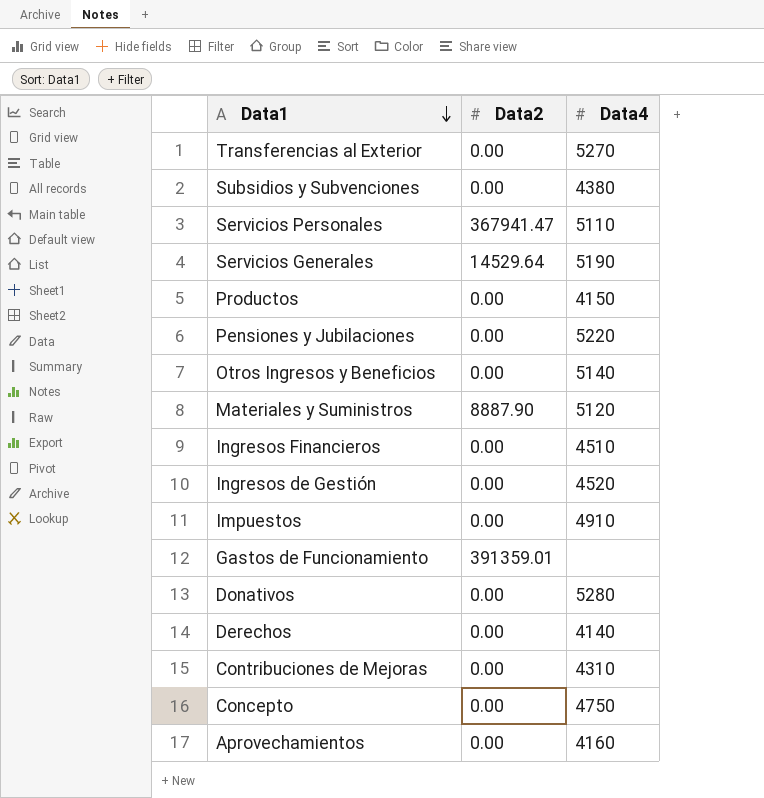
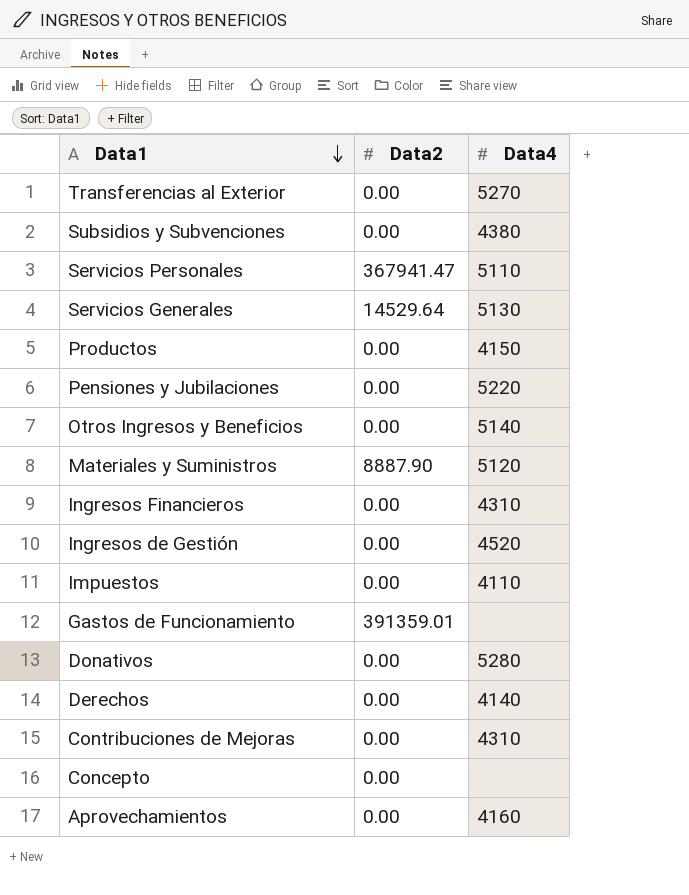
Servicios Generales | Data4: 5190 -> 5130
Ingresos Financieros | Data4: 4510 -> 4310
Impuestos | Data4: 4910 -> 4110
Concepto | Data4: 4750 -> none

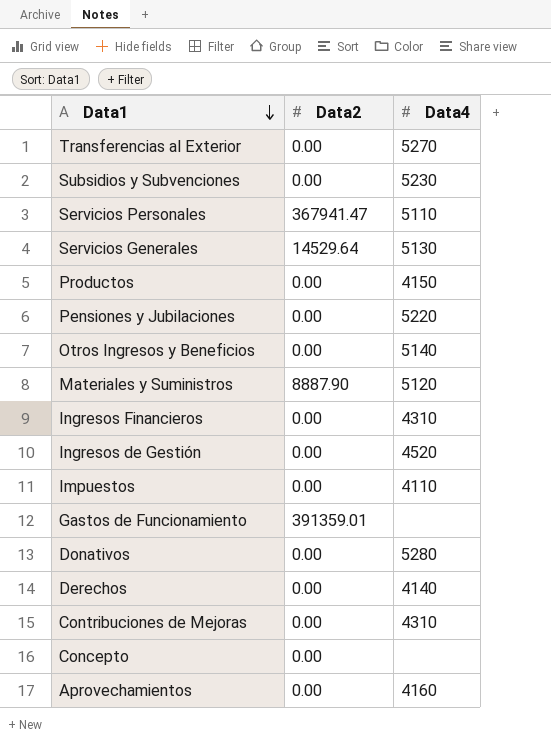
Subsidios y Subvenciones | Data4: 4380 -> 5230

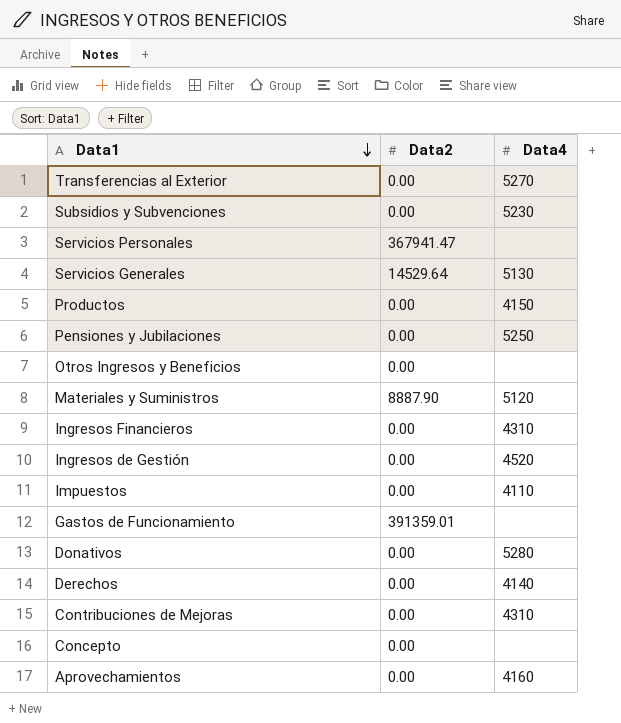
Servicios Personales | Data4: 5110 -> none
Pensiones y Jubilaciones | Data4: 5220 -> 5250
Otros Ingresos y Beneficios | Data4: 5140 -> none

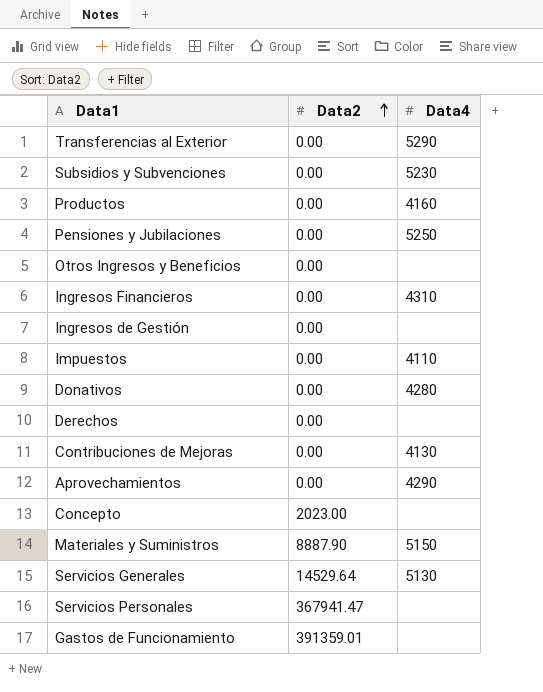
row order: Data1 descending -> Data2 ascending
Transferencias al Exterior | Data4: 5270 -> 5290
Productos | Data4: 4150 -> 4160
Ingresos de Gestión | Data4: 4520 -> none
Donativos | Data4: 5280 -> 4280
Derechos | Data4: 4140 -> none
Contribuciones de Mejoras | Data4: 4310 -> 4130
Aprovechamientos | Data4: 4160 -> 4290
Concepto | Data2: 0.00 -> 2023.00
Materiales y Suministros | Data4: 5120 -> 5150

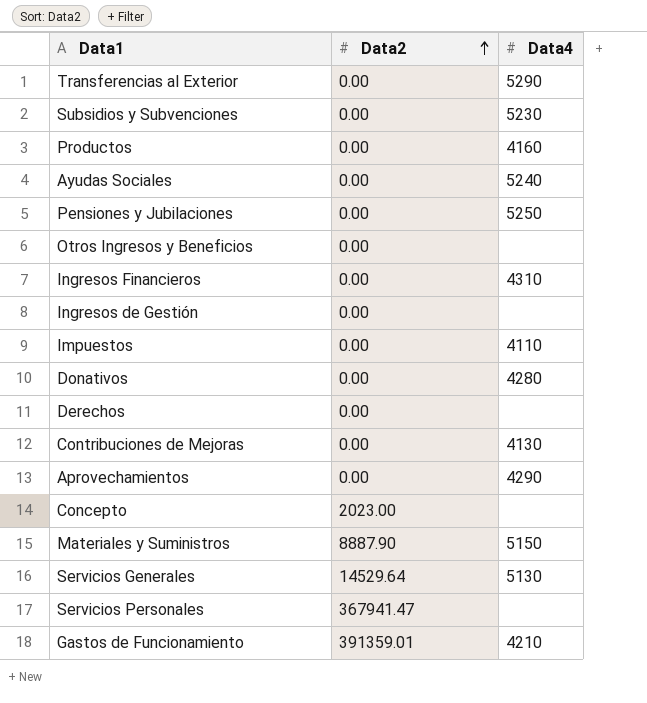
row Ayudas Sociales: none -> 0.00 | 5240
Gastos de Funcionamiento | Data4: none -> 4210

